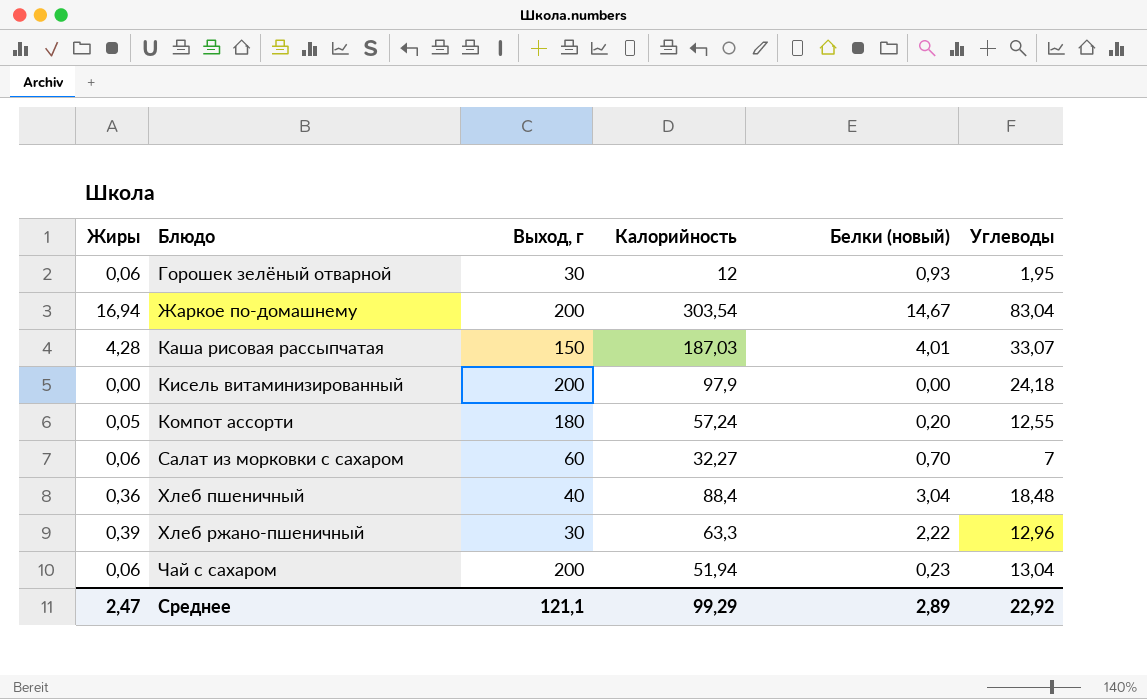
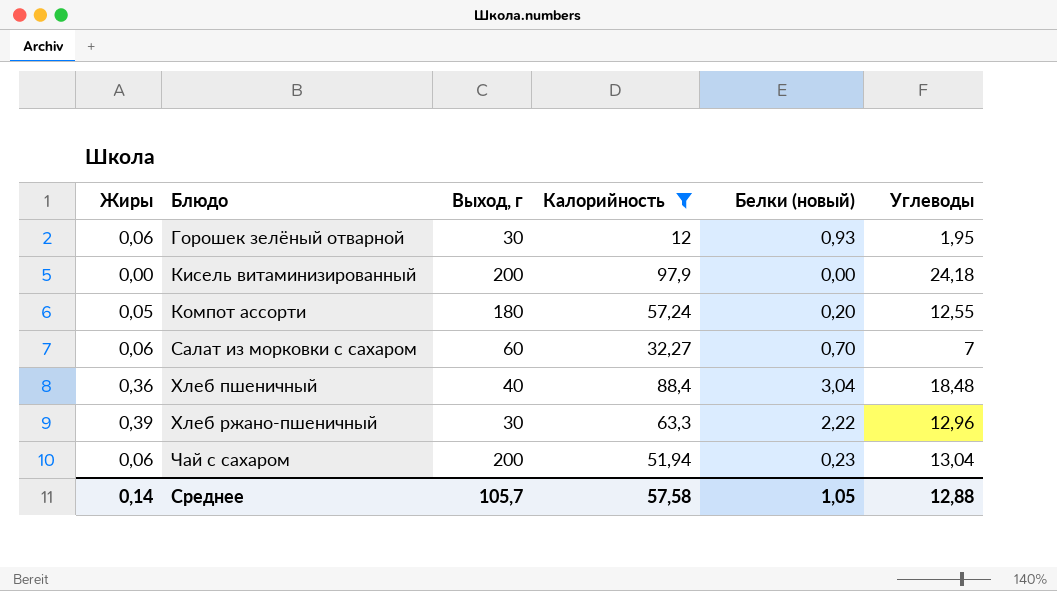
filter: none -> Калорийность <= 97,9
Среднее | Жиры: 2,47 -> 0,14
Среднее | Выход, г: 121,1 -> 105,7
Среднее | Калорийность: 99,29 -> 57,58
Среднее | Белки (новый): 2,89 -> 1,05
Среднее | Углеводы: 22,92 -> 12,88

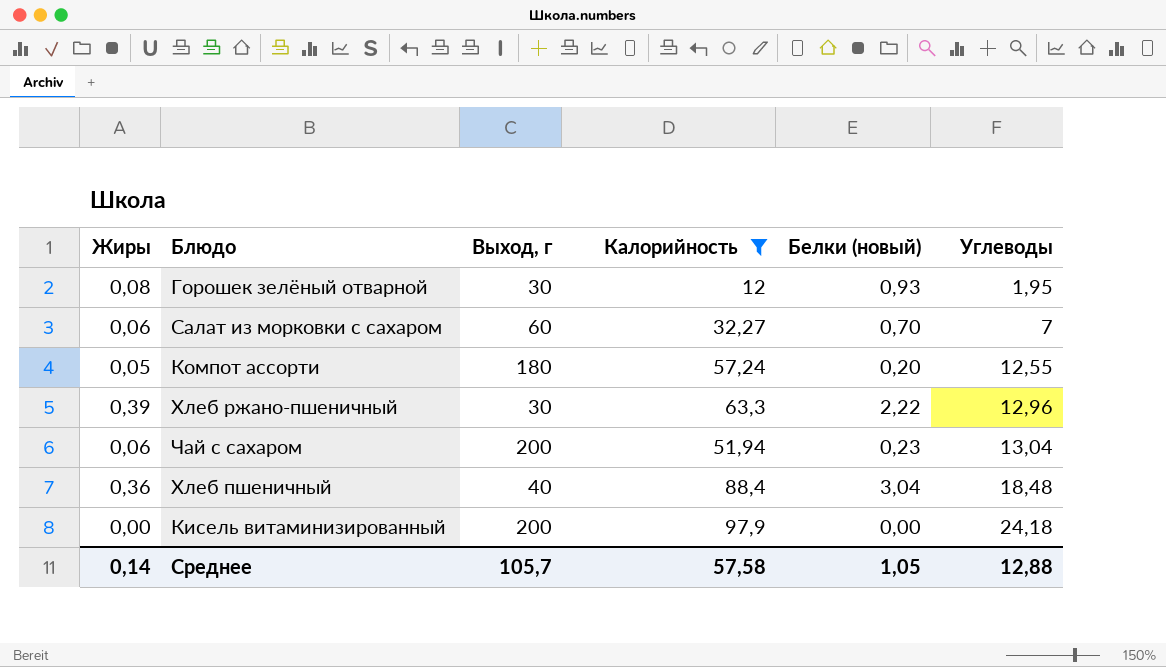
row order: Блюдо ascending -> Углеводы ascending
Горошек зелёный отварной | Жиры: 0,06 -> 0,08

